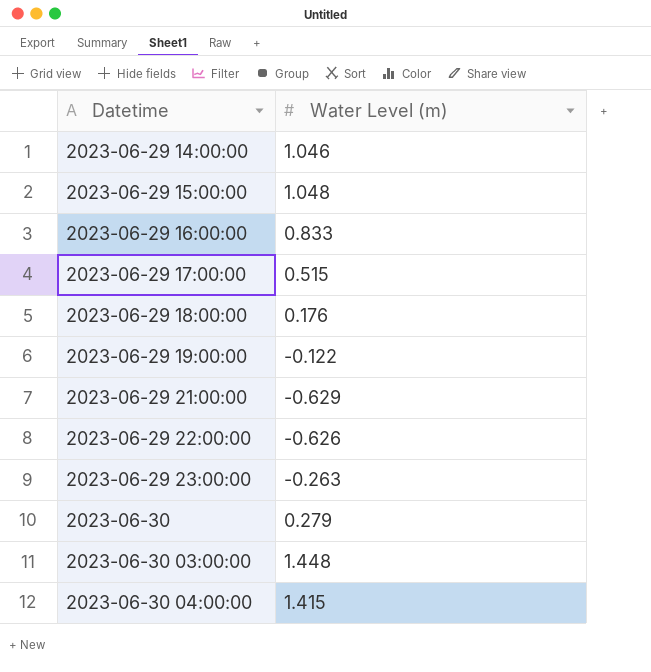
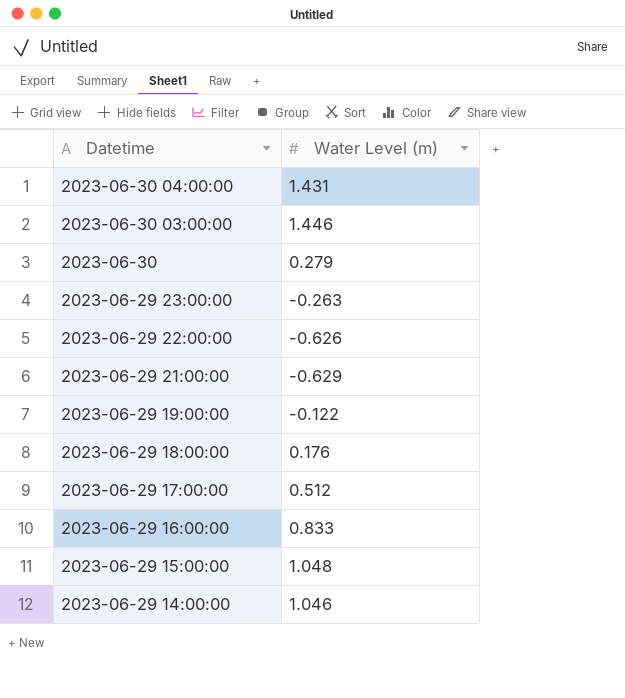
row order: Datetime ascending -> Datetime descending
2023-06-30 04:00:00 | Water Level (m): 1.415 -> 1.431
2023-06-30 03:00:00 | Water Level (m): 1.448 -> 1.446
2023-06-29 17:00:00 | Water Level (m): 0.515 -> 0.512

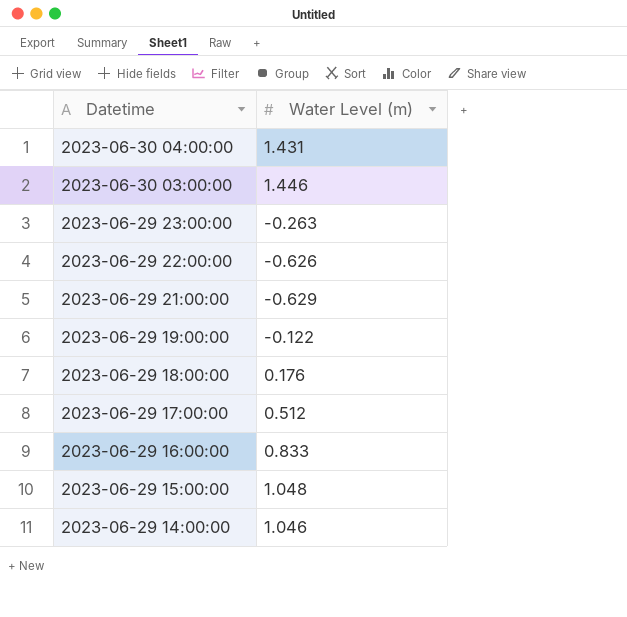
row 2023-06-30: 0.279 -> none

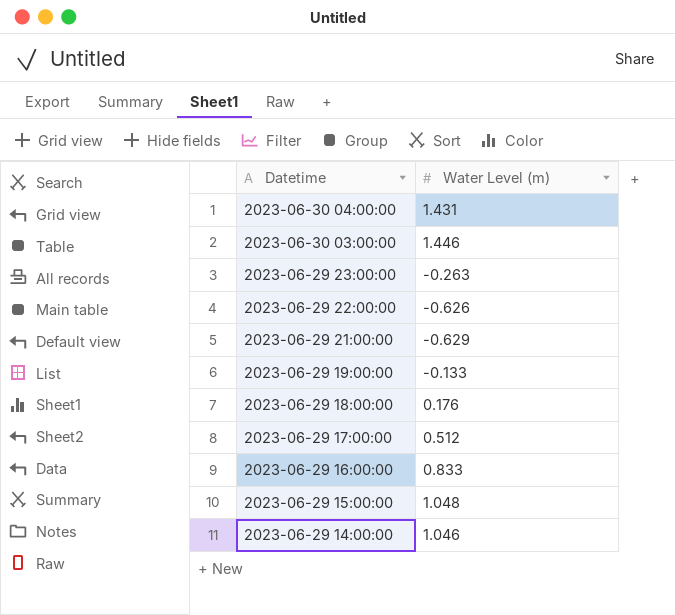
2023-06-29 19:00:00 | Water Level (m): -0.122 -> -0.133

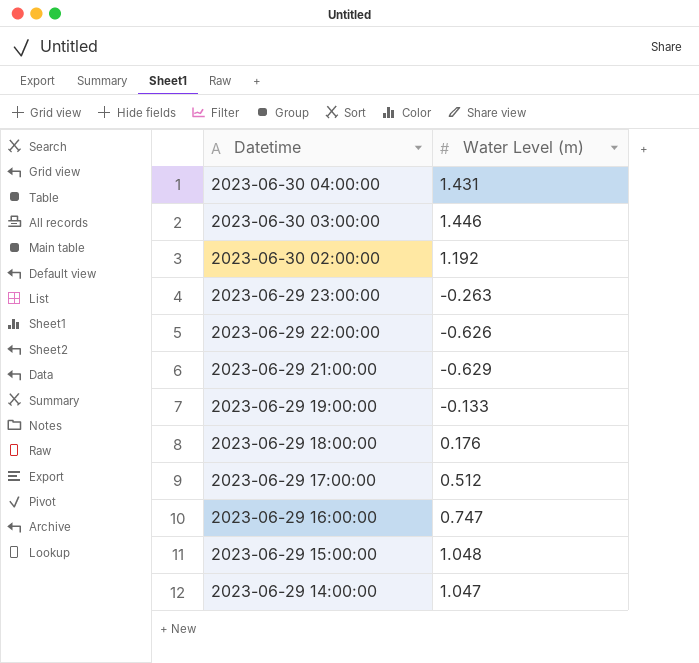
row 2023-06-30 02:00:00: none -> 1.192
2023-06-29 16:00:00 | Water Level (m): 0.833 -> 0.747
2023-06-29 14:00:00 | Water Level (m): 1.046 -> 1.047

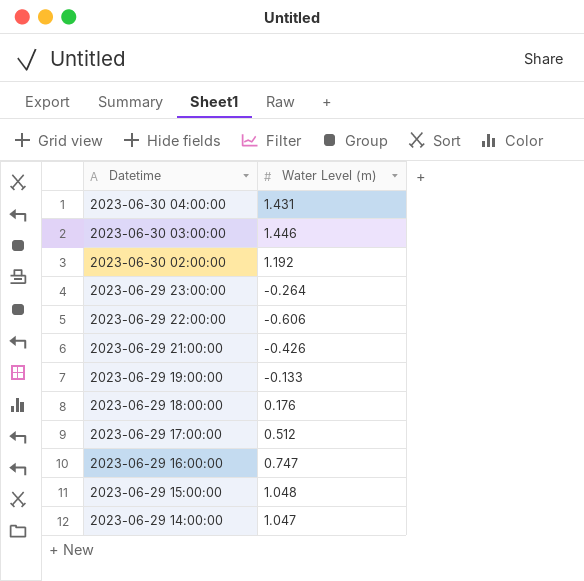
2023-06-29 23:00:00 | Water Level (m): -0.263 -> -0.264
2023-06-29 22:00:00 | Water Level (m): -0.626 -> -0.606
2023-06-29 21:00:00 | Water Level (m): -0.629 -> -0.426

